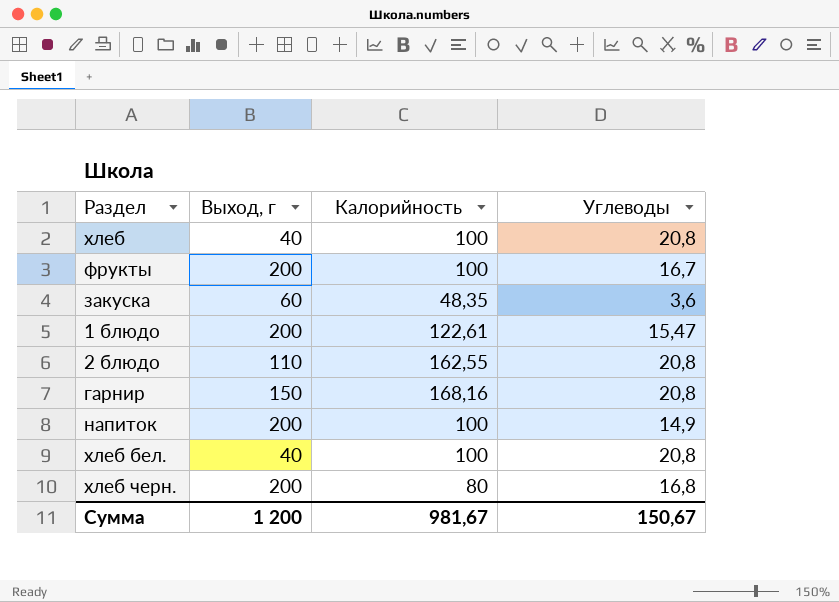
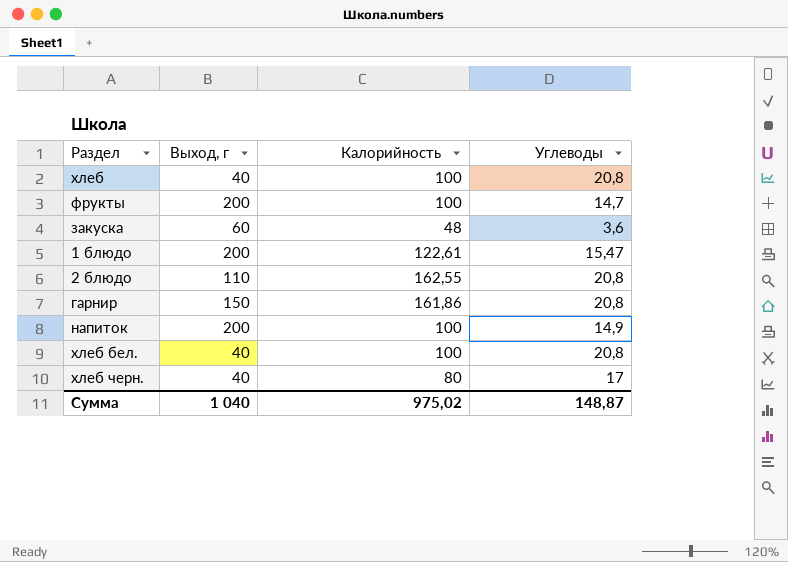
фрукты | Углеводы: 16,7 -> 14,7
закуска | Калорийность: 48,35 -> 48
гарнир | Калорийность: 168,16 -> 161,86
хлеб черн. | Выход, г: 200 -> 40
хлеб черн. | Углеводы: 16,8 -> 17
Сумма | Выход, г: 1 200 -> 1 040
Сумма | Калорийность: 981,67 -> 975,02
Сумма | Углеводы: 150,67 -> 148,87

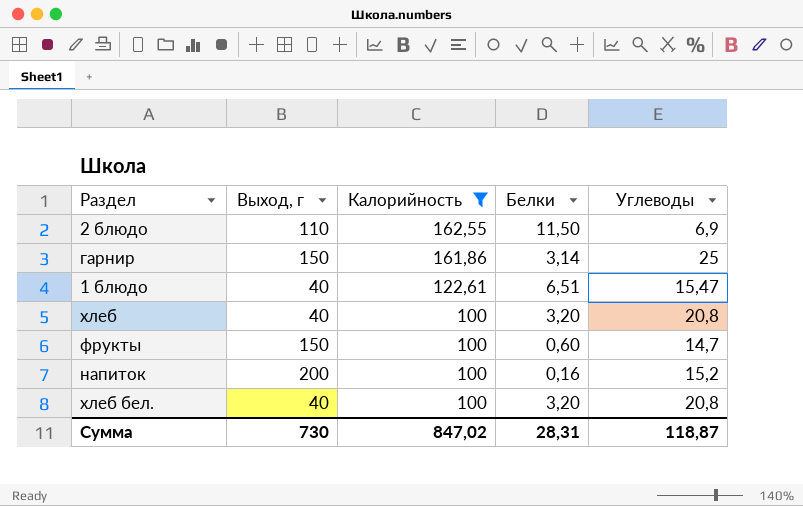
filter: none -> Калорийность >= 100
row order: none -> Калорийность descending
column Белки | position: none -> 4
2 блюдо | Углеводы: 20,8 -> 6,9
гарнир | Углеводы: 20,8 -> 25
1 блюдо | Выход, г: 200 -> 40
фрукты | Выход, г: 200 -> 150
напиток | Углеводы: 14,9 -> 15,2
Сумма | Выход, г: 1 040 -> 730
Сумма | Калорийность: 975,02 -> 847,02
Сумма | Углеводы: 148,87 -> 118,87

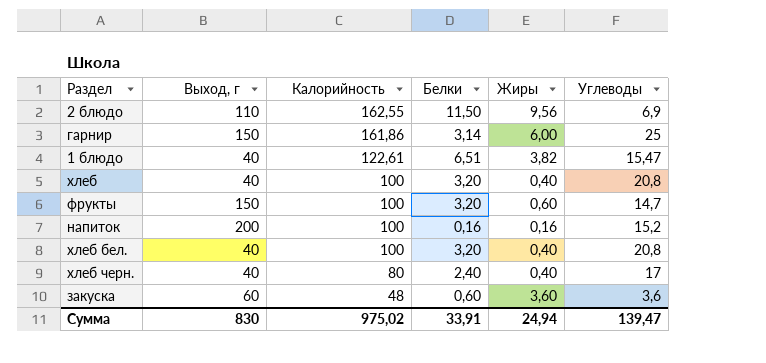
filter: Калорийность >= 100 -> none
column Жиры | position: none -> 5
фрукты | Белки: 0,60 -> 3,20
Сумма | Выход, г: 730 -> 830
Сумма | Калорийность: 847,02 -> 975,02
Сумма | Белки: 28,31 -> 33,91
Сумма | Углеводы: 118,87 -> 139,47

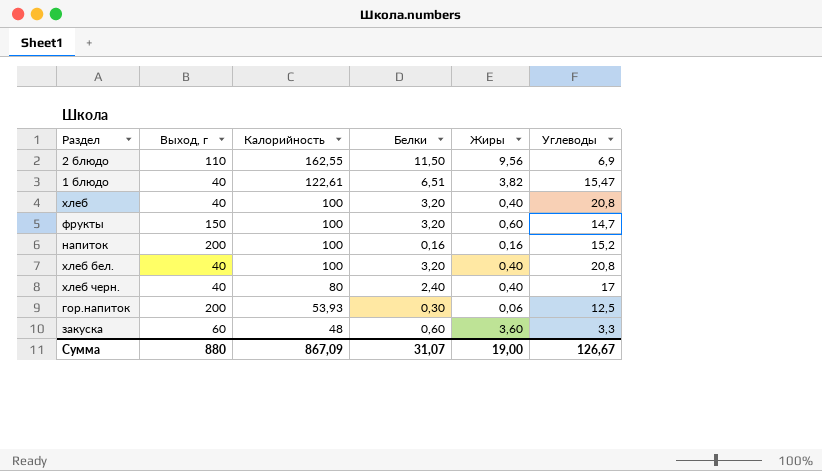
row гарнир: 150 | 161,86 | 3,14 | 6,00 | 25 -> none
row гор.напиток: none -> 200 | 53,93 | 0,30 | 0,06 | 12,5
закуска | Углеводы: 3,6 -> 3,3
Сумма | Выход, г: 830 -> 880
Сумма | Калорийность: 975,02 -> 867,09
Сумма | Белки: 33,91 -> 31,07
Сумма | Жиры: 24,94 -> 19,00
Сумма | Углеводы: 139,47 -> 126,67

